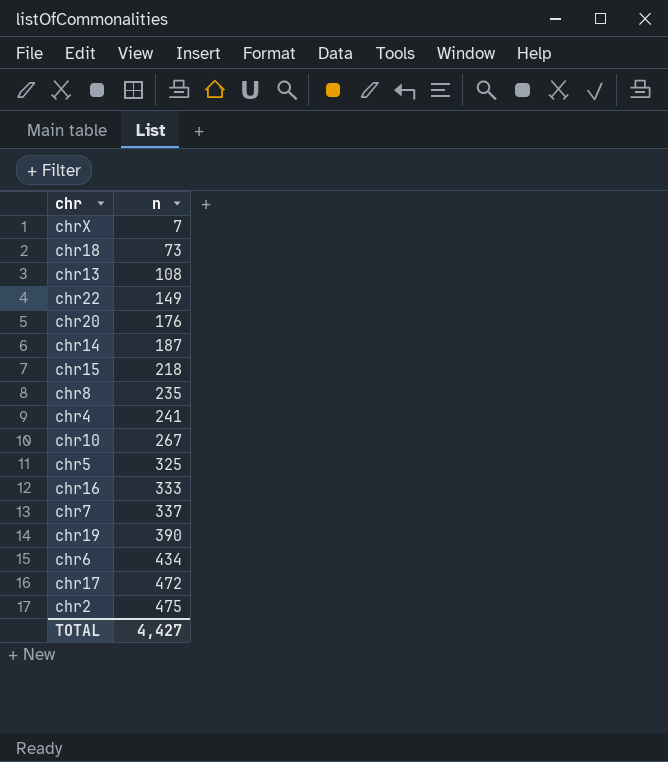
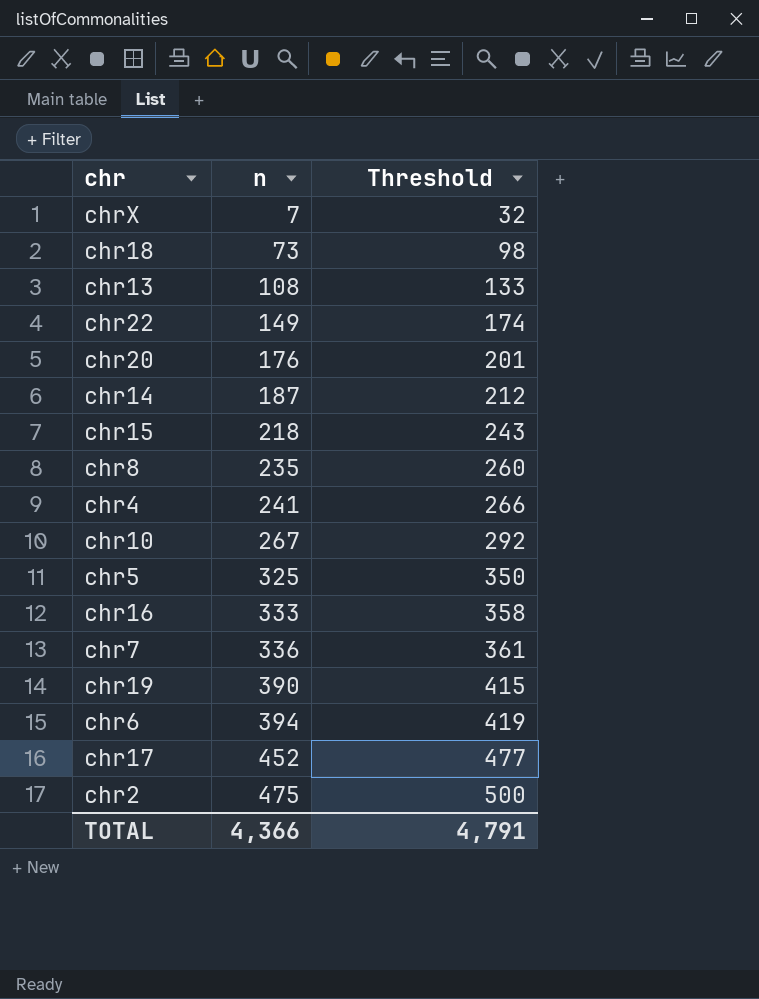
column Threshold | formula: none -> [n] + 25
chr7 | n: 337 -> 336
chr6 | n: 434 -> 394
chr17 | n: 472 -> 452
TOTAL | n: 4,427 -> 4,366

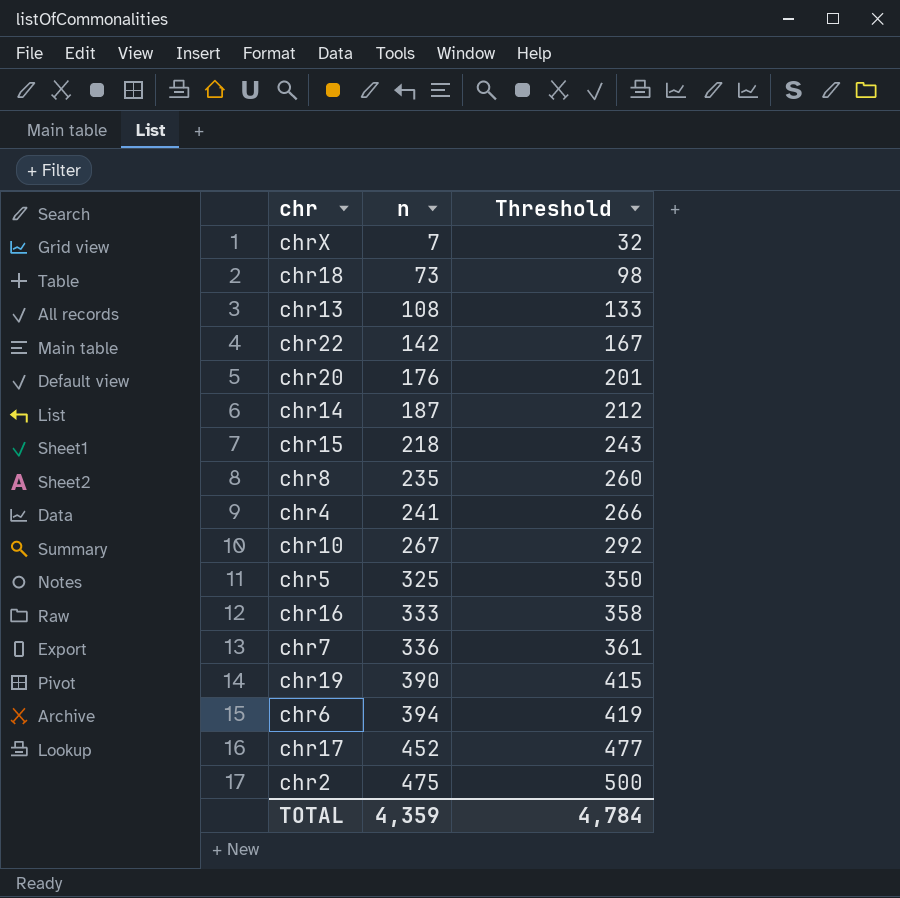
chr22 | n: 149 -> 142
chr22 | Threshold: 174 -> 167
TOTAL | n: 4,366 -> 4,359
TOTAL | Threshold: 4,791 -> 4,784

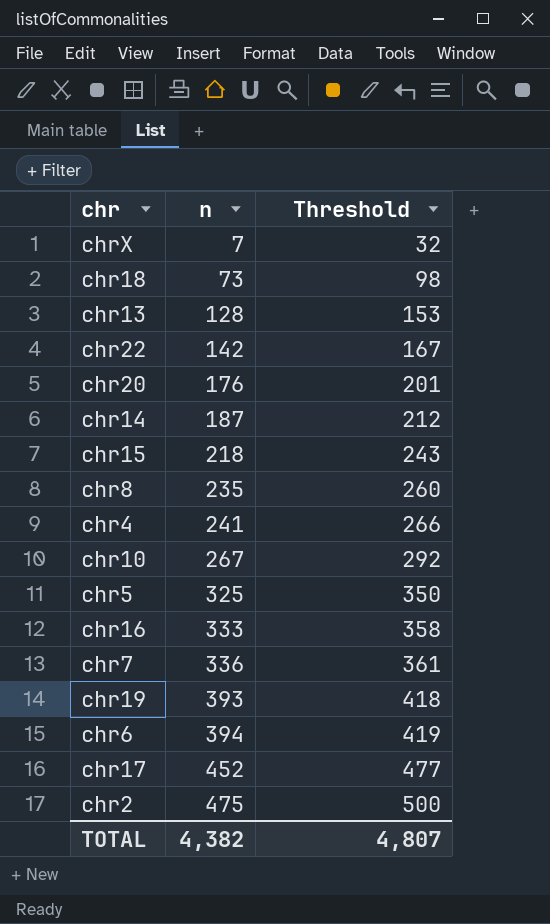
chr13 | n: 108 -> 128
chr13 | Threshold: 133 -> 153
chr19 | n: 390 -> 393
chr19 | Threshold: 415 -> 418
TOTAL | n: 4,359 -> 4,382
TOTAL | Threshold: 4,784 -> 4,807

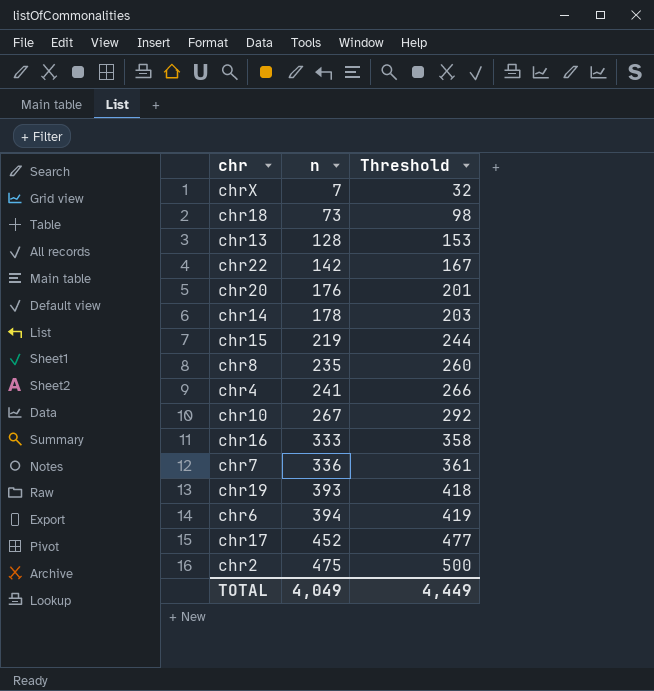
row chr5: 325 | 350 -> none
chr14 | n: 187 -> 178
chr14 | Threshold: 212 -> 203
chr15 | n: 218 -> 219
chr15 | Threshold: 243 -> 244
TOTAL | n: 4,382 -> 4,049
TOTAL | Threshold: 4,807 -> 4,449

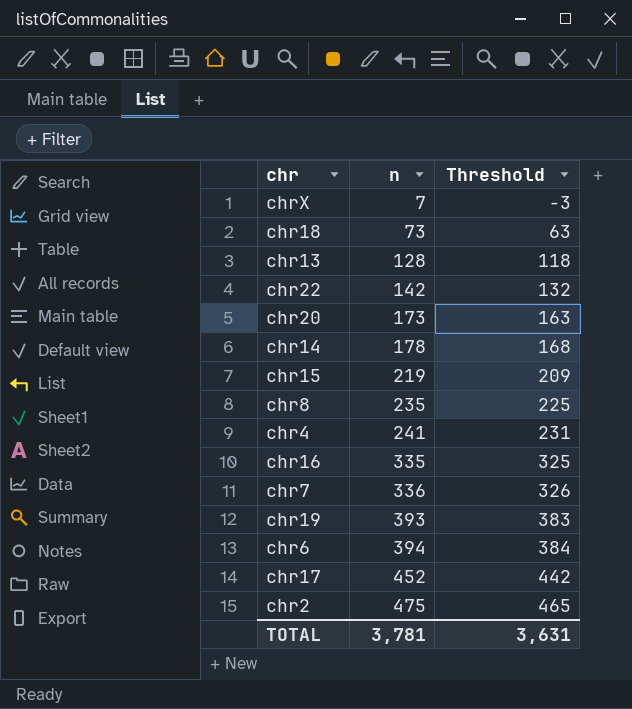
column Threshold | formula: [n] + 25 -> [n] - 10
row chr10: 267 | 292 -> none
chr20 | n: 176 -> 173
chr16 | n: 333 -> 335
TOTAL | n: 4,049 -> 3,781
TOTAL | Threshold: 4,449 -> 3,631

